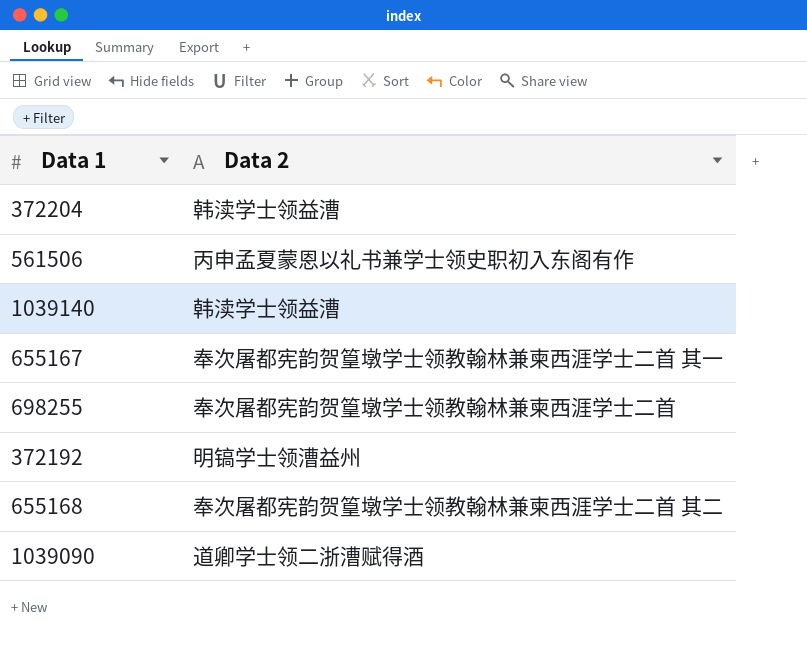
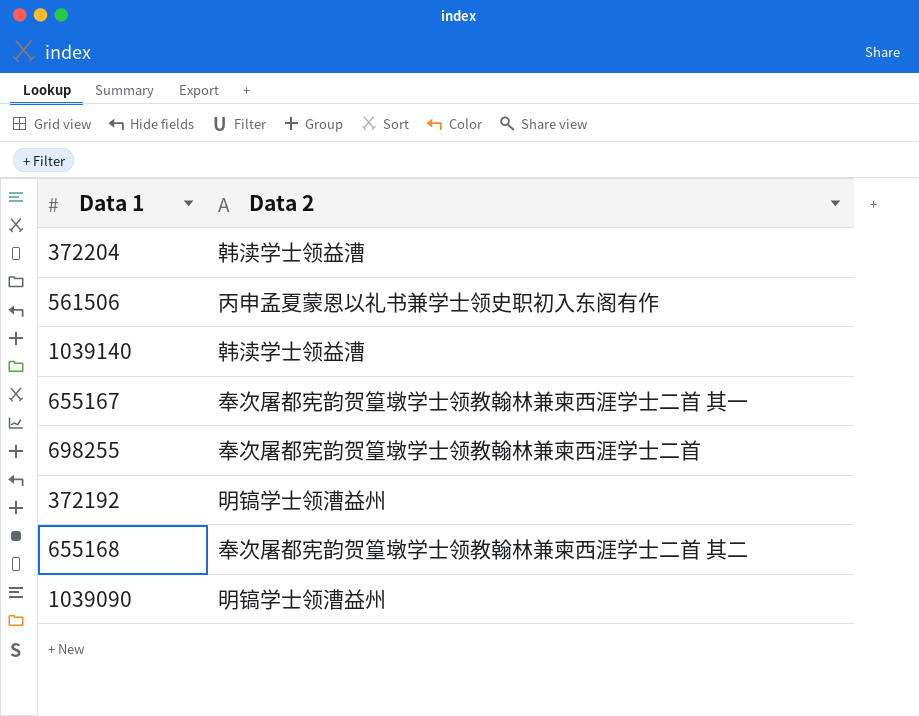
1039090 | Data 2: 道卿学士领二浙漕赋得酒 -> 明镐学士领漕益州

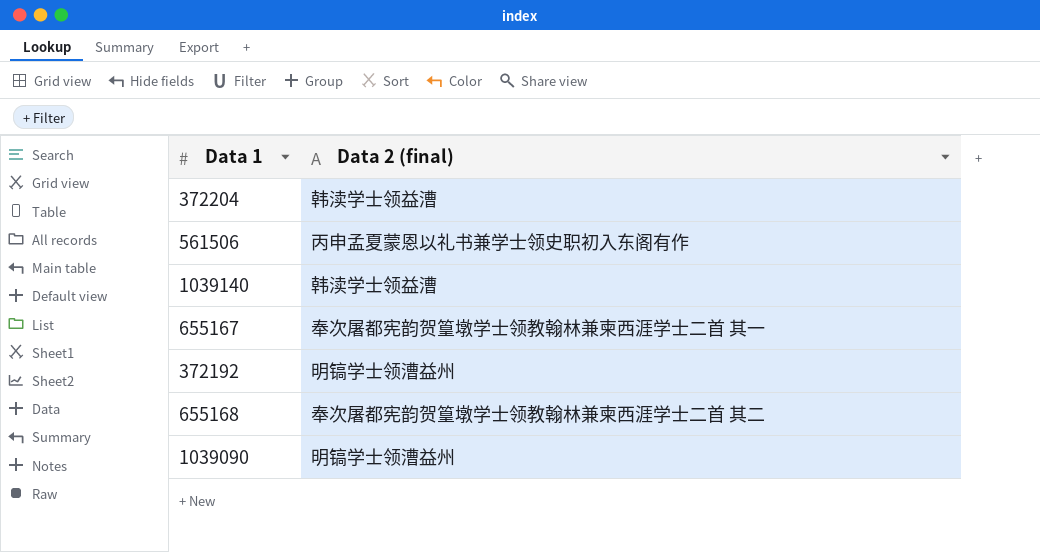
column name: Data 2 -> Data 2 (final)
row 698255: 奉次屠都宪韵贺篁墩学士领教翰林兼柬西涯学士二首 -> none

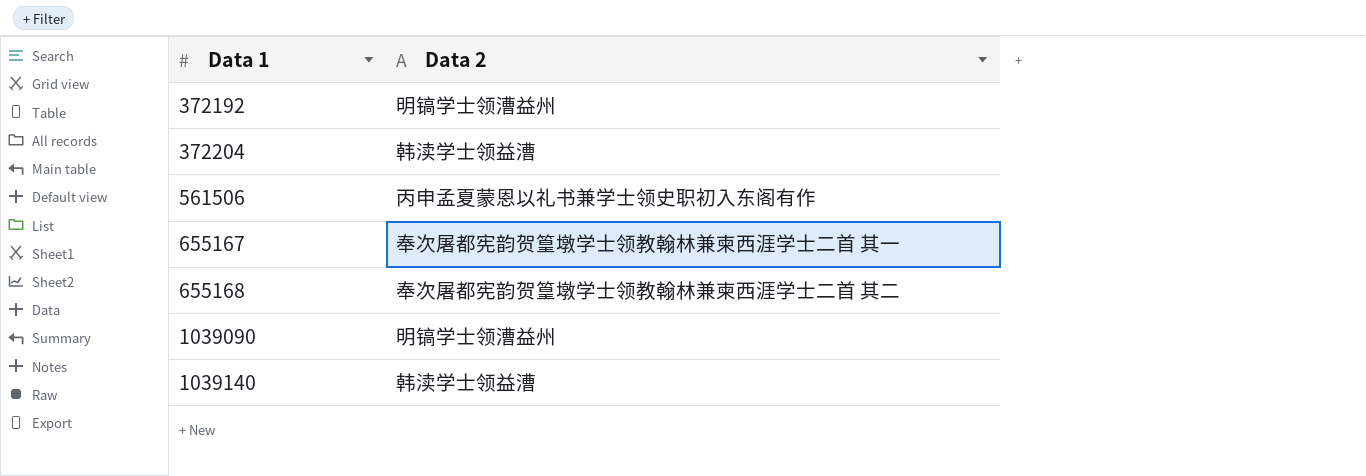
row order: none -> Data 1 ascending
column name: Data 2 (final) -> Data 2

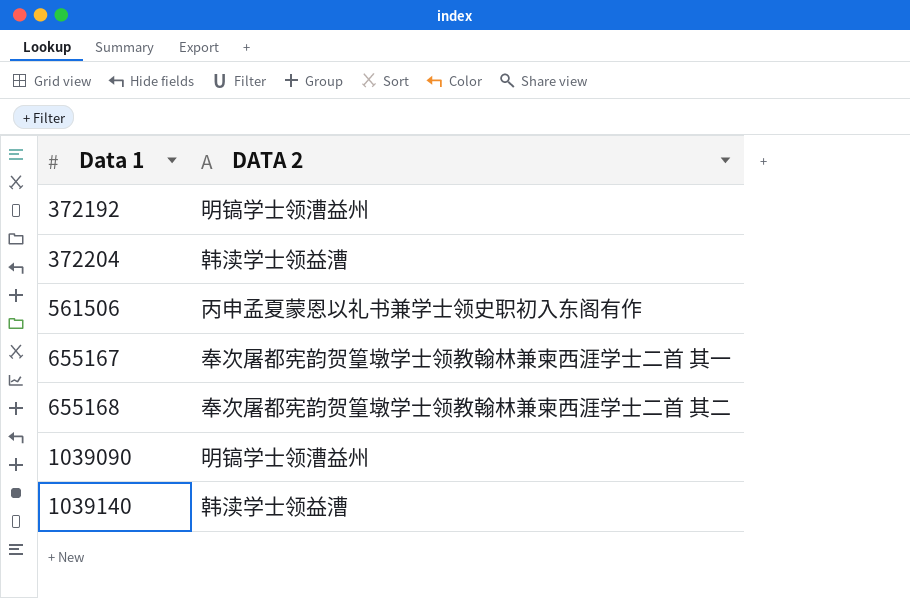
column name: Data 2 -> DATA 2

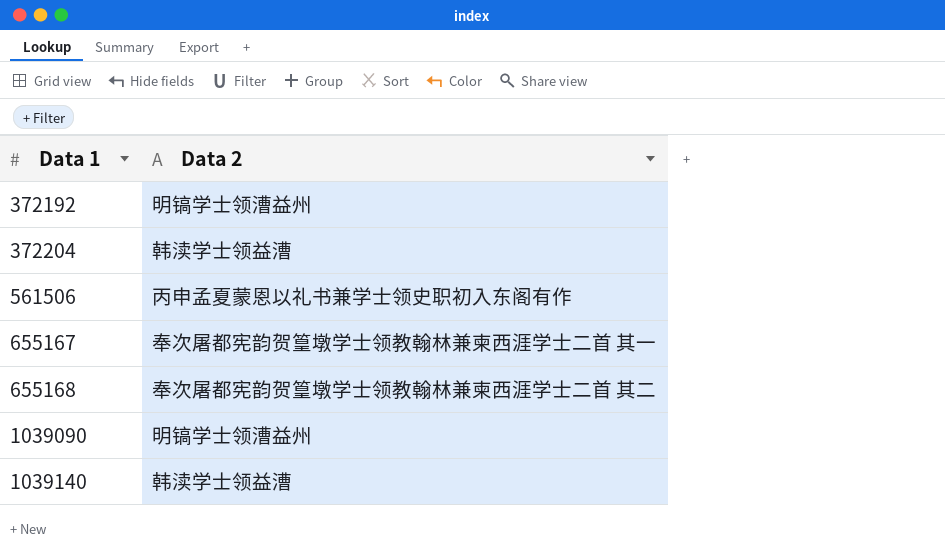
column name: DATA 2 -> Data 2

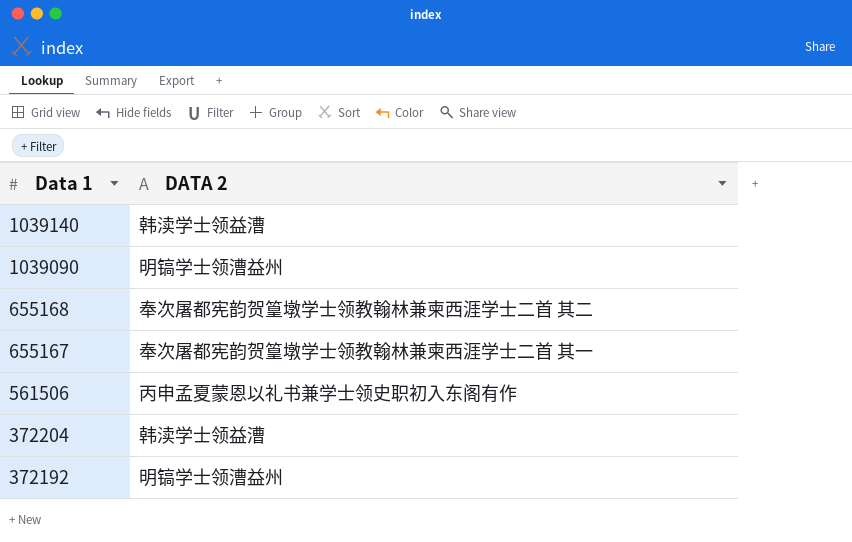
row order: Data 1 ascending -> Data 1 descending
column name: Data 2 -> DATA 2

